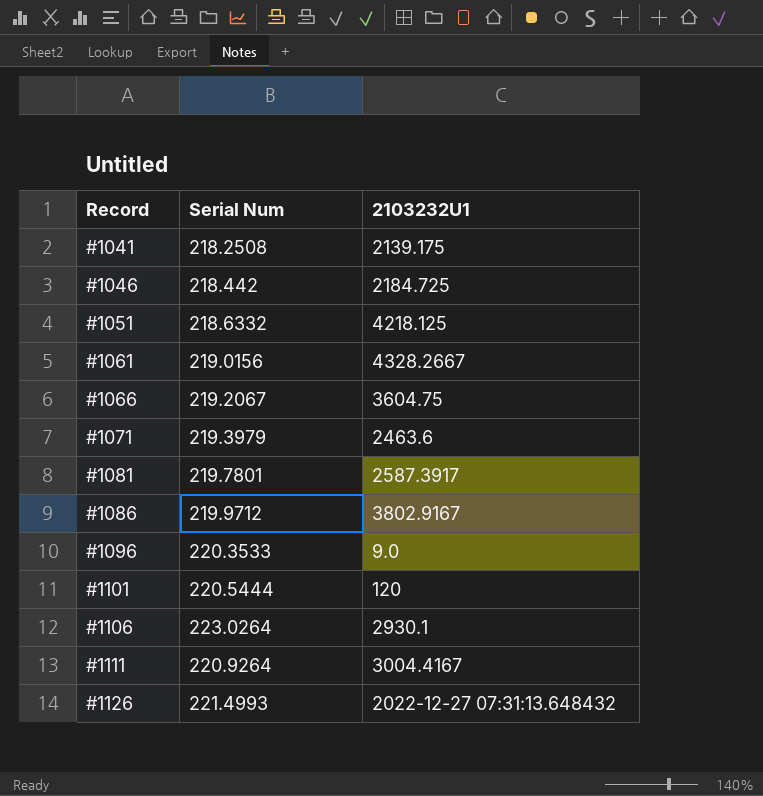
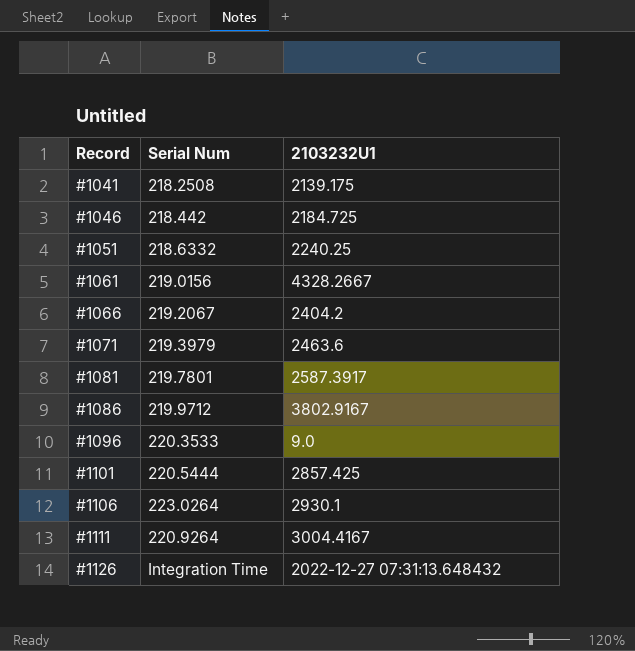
#1051 | 2103232U1: 4218.125 -> 2240.25
#1066 | 2103232U1: 3604.75 -> 2404.2
#1101 | 2103232U1: 120 -> 2857.425
#1126 | Serial Num: 221.4993 -> Integration Time

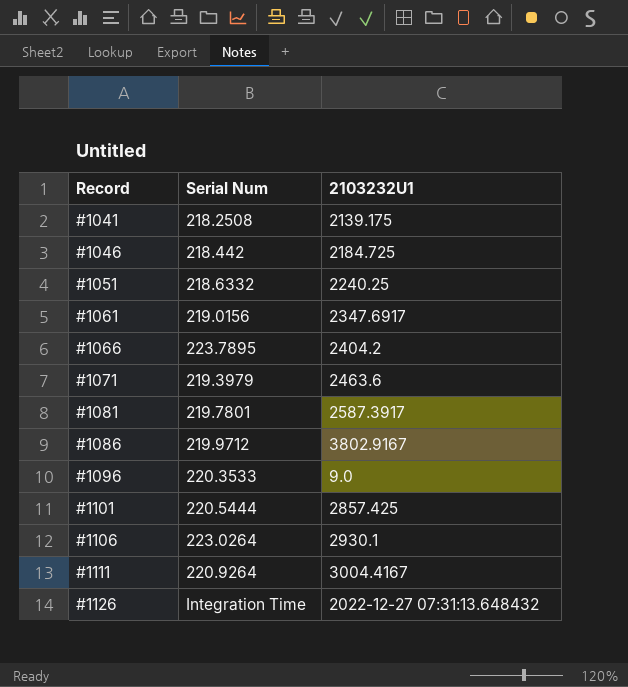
#1061 | 2103232U1: 4328.2667 -> 2347.6917
#1066 | Serial Num: 219.2067 -> 223.7895

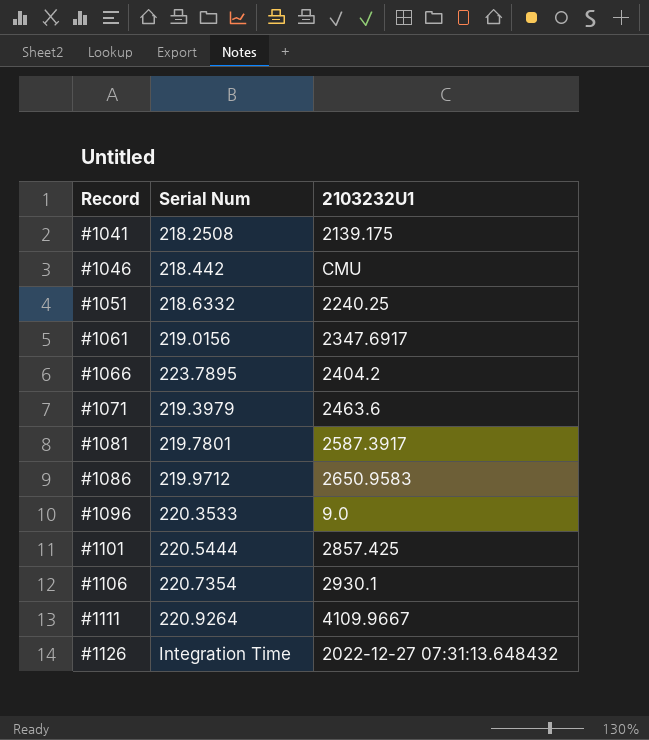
#1046 | 2103232U1: 2184.725 -> CMU
#1086 | 2103232U1: 3802.9167 -> 2650.9583
#1106 | Serial Num: 223.0264 -> 220.7354
#1111 | 2103232U1: 3004.4167 -> 4109.9667

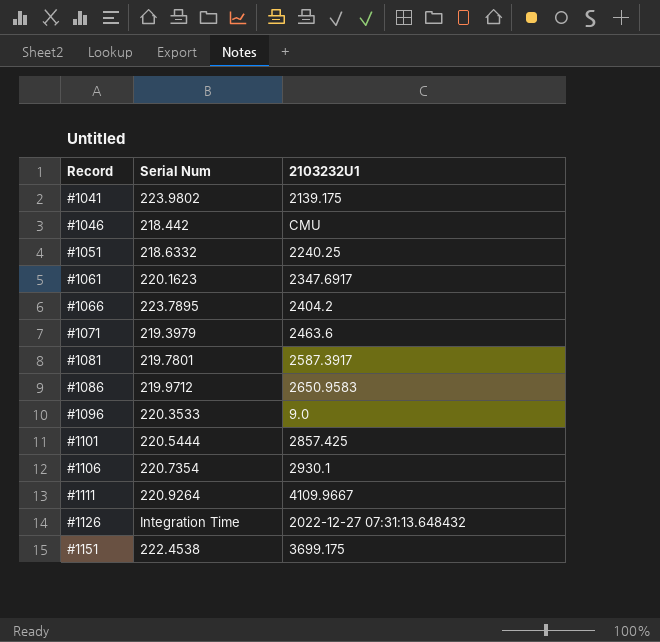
#1041 | Serial Num: 218.2508 -> 223.9802
#1061 | Serial Num: 219.0156 -> 220.1623
row #1151: none -> 222.4538 | 3699.175

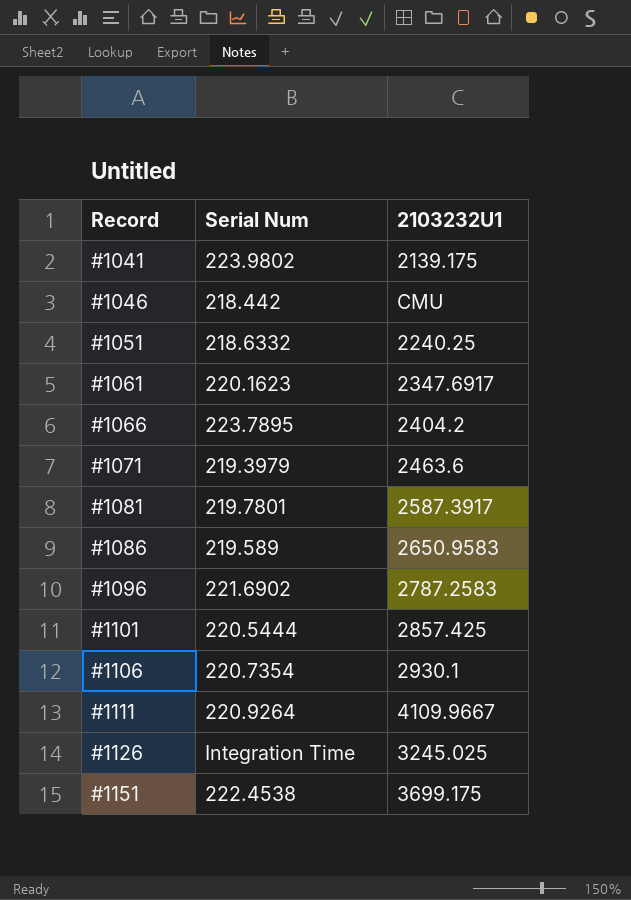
#1086 | Serial Num: 219.9712 -> 219.589
#1096 | Serial Num: 220.3533 -> 221.6902
#1096 | 2103232U1: 9.0 -> 2787.2583
#1126 | 2103232U1: 2022-12-27 07:31:13.648432 -> 3245.025

